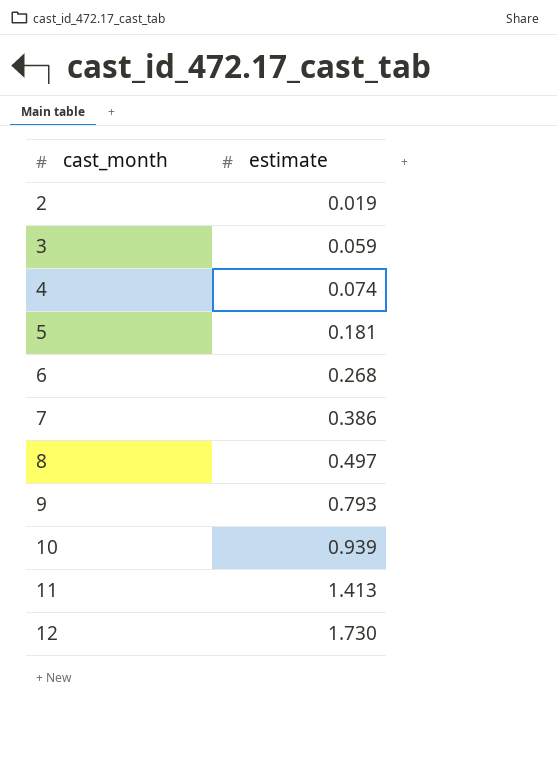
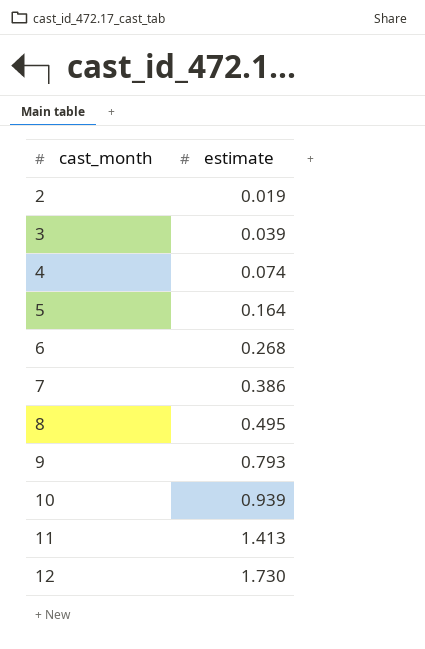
3 | estimate: 0.059 -> 0.039
5 | estimate: 0.181 -> 0.164
8 | estimate: 0.497 -> 0.495

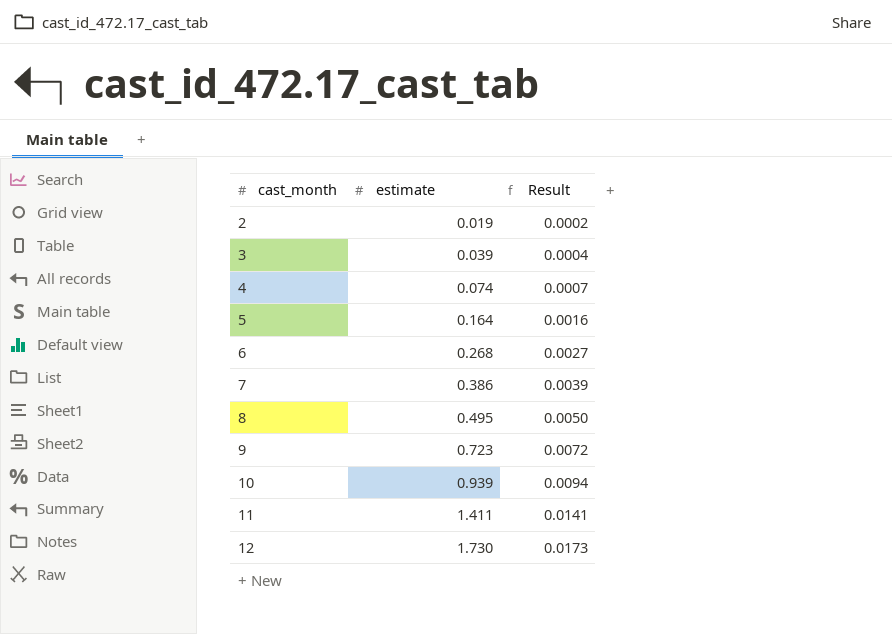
column Result | formula: none -> [estimate] * 0.01
9 | estimate: 0.793 -> 0.723
11 | estimate: 1.413 -> 1.411

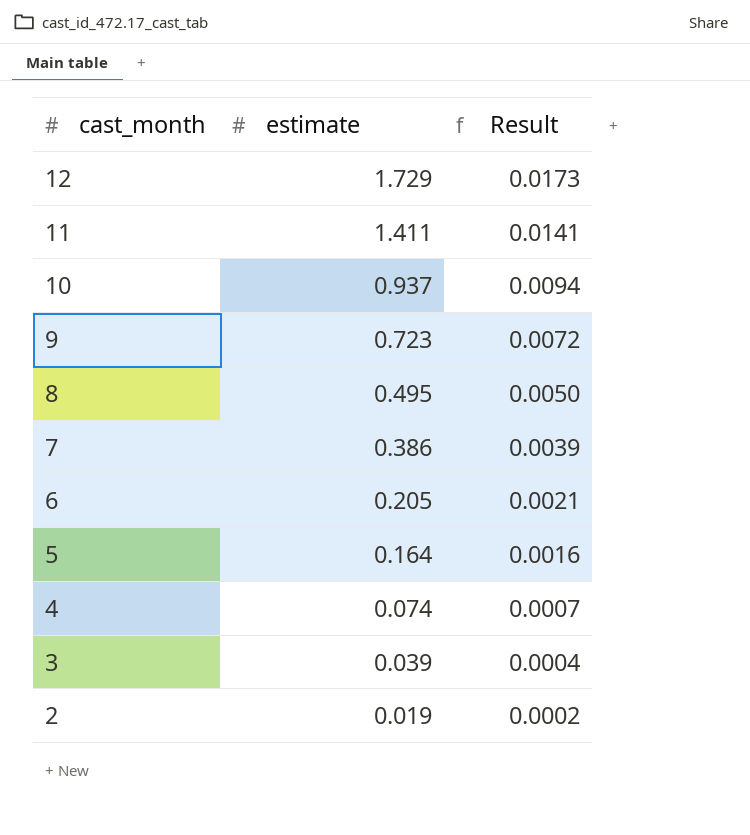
row order: cast_month ascending -> cast_month descending
12 | estimate: 1.730 -> 1.729
10 | estimate: 0.939 -> 0.937
6 | estimate: 0.268 -> 0.205
6 | Result: 0.0027 -> 0.0021

